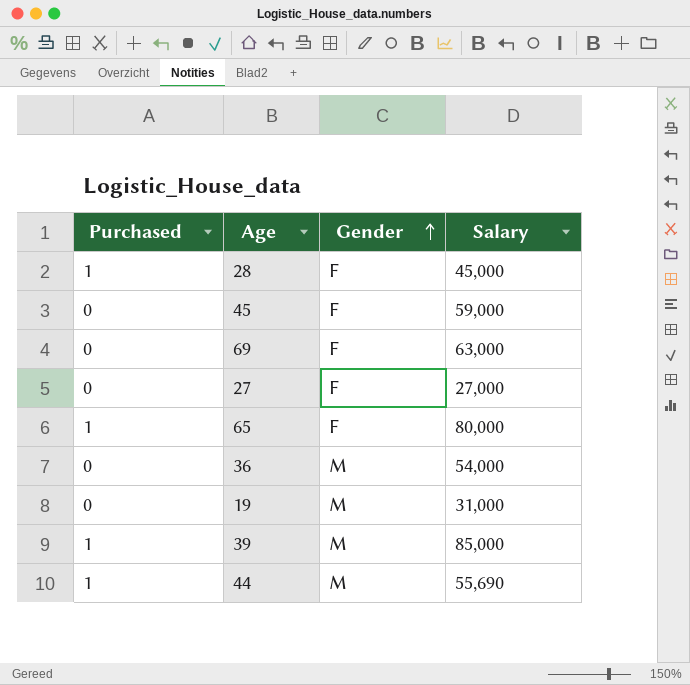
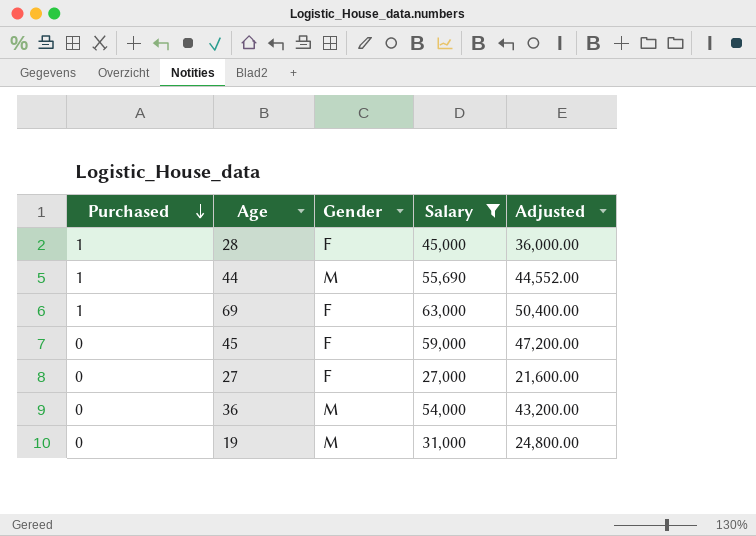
filter: none -> Salary <= 63,000
row order: Gender ascending -> Purchased descending
column Adjusted | formula: none -> [Salary] * 0.8
69 | Purchased: 0 -> 1

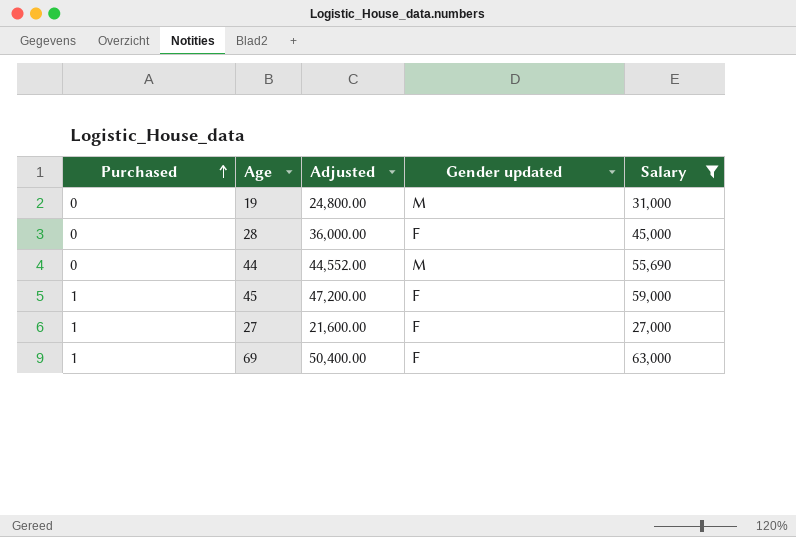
row order: Purchased descending -> Purchased ascending
column Adjusted | position: 5 -> 3
column name: Gender -> Gender updated
row 36: 0 | M | 54,000 | 43,200.00 -> none
28 | Purchased: 1 -> 0
44 | Purchased: 1 -> 0
45 | Purchased: 0 -> 1
27 | Purchased: 0 -> 1

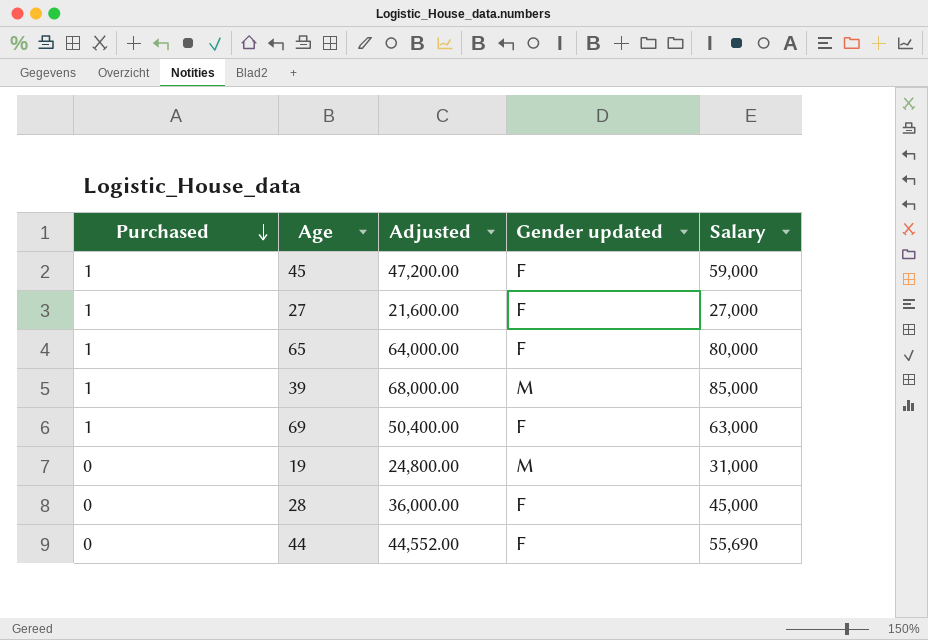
filter: Salary <= 63,000 -> none
row order: Purchased ascending -> Purchased descending
44 | Gender updated: M -> F

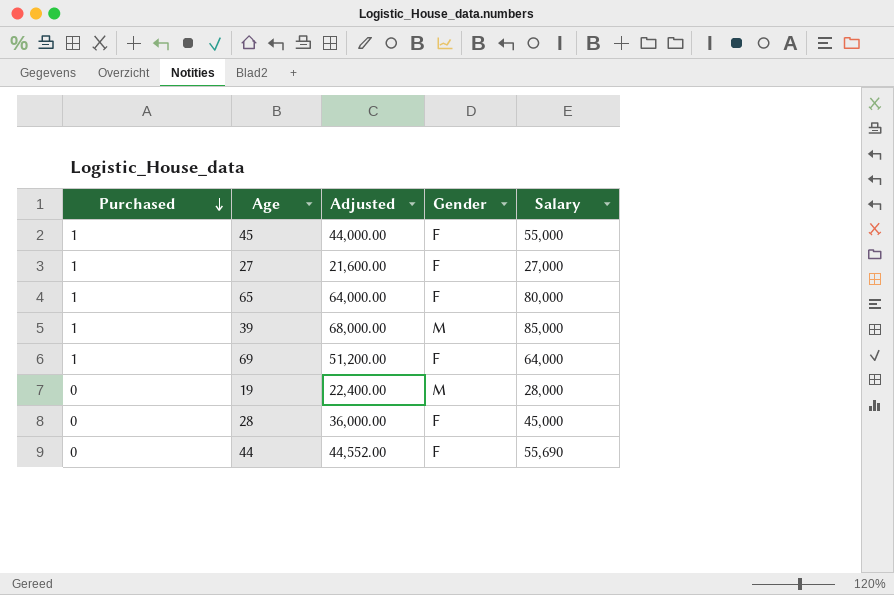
column name: Gender updated -> Gender
45 | Adjusted: 47,200.00 -> 44,000.00
45 | Salary: 59,000 -> 55,000
69 | Adjusted: 50,400.00 -> 51,200.00
69 | Salary: 63,000 -> 64,000
19 | Adjusted: 24,800.00 -> 22,400.00
19 | Salary: 31,000 -> 28,000

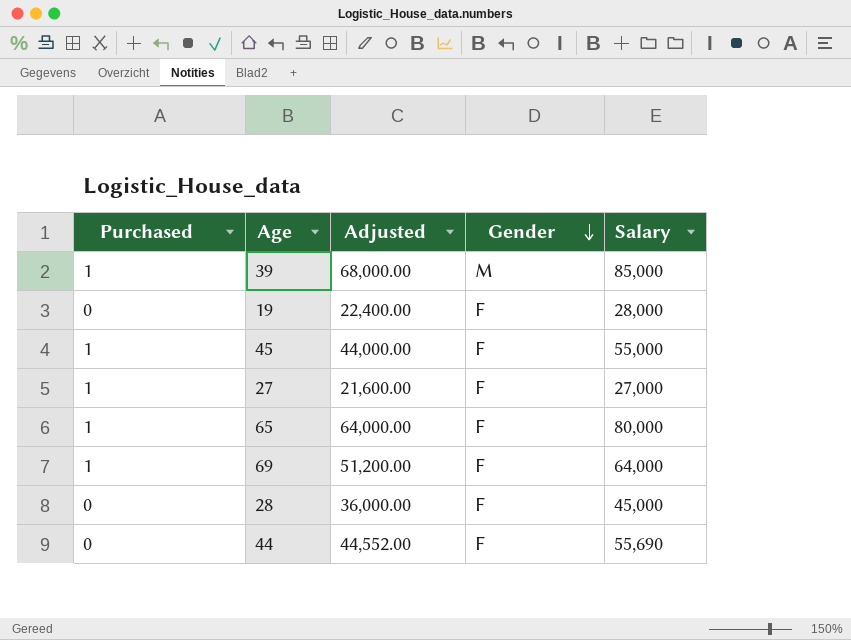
row order: Purchased descending -> Gender descending
19 | Gender: M -> F

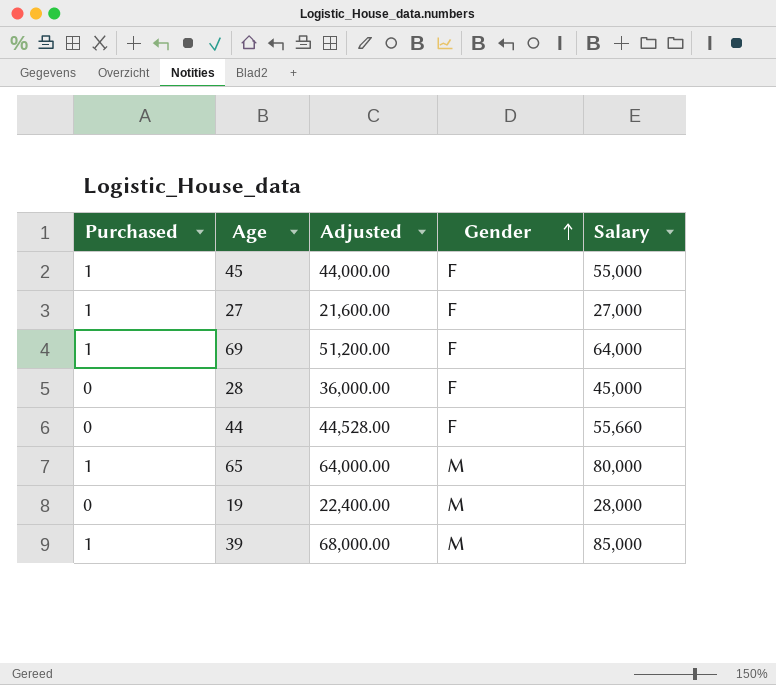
row order: Gender descending -> Gender ascending
44 | Adjusted: 44,552.00 -> 44,528.00
44 | Salary: 55,690 -> 55,660
65 | Gender: F -> M
19 | Gender: F -> M

